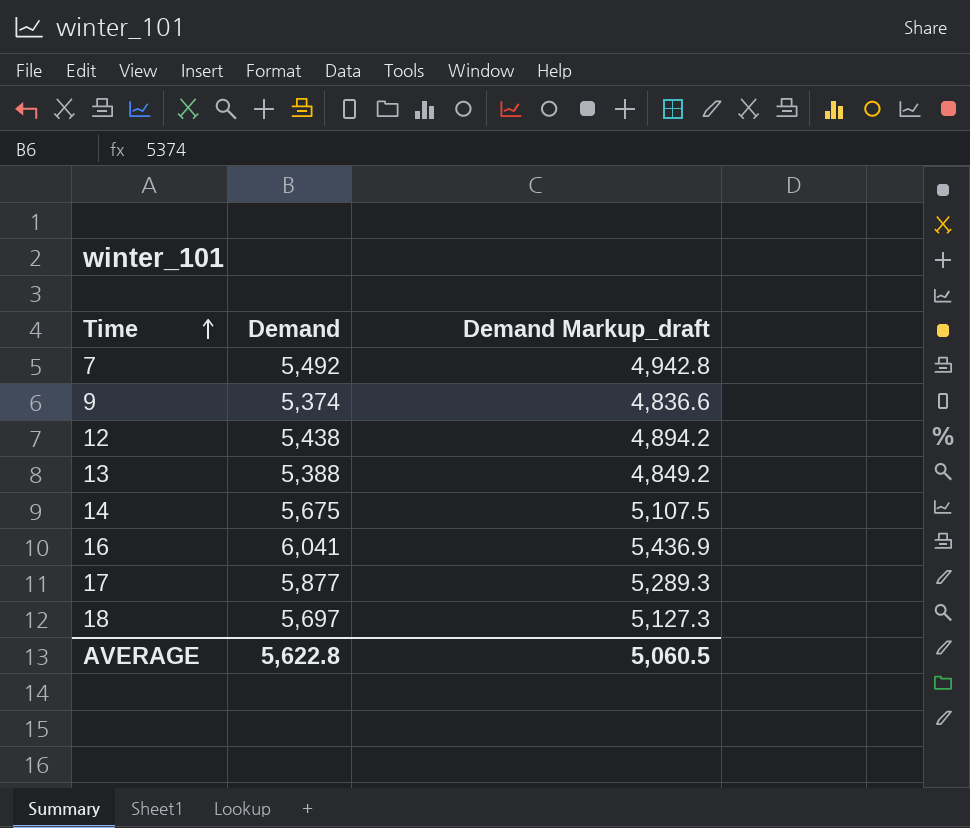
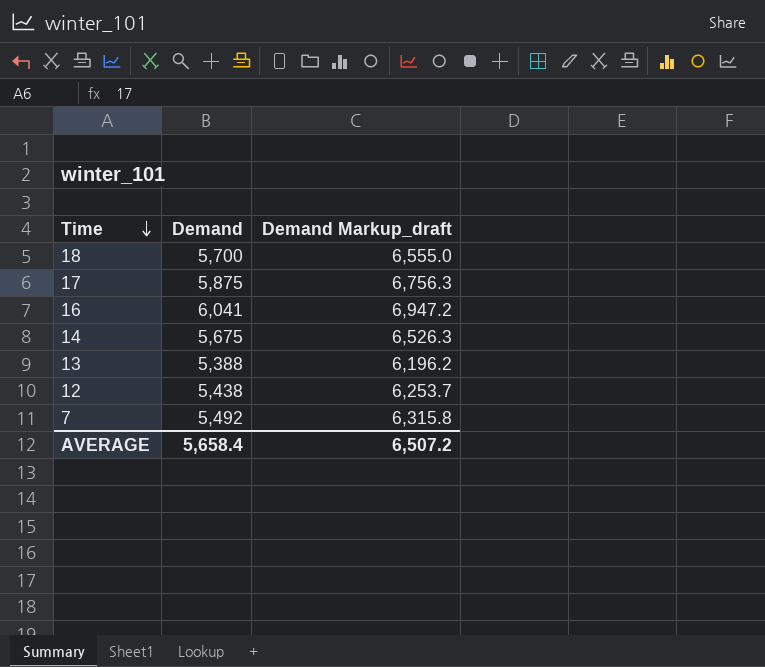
row order: Time ascending -> Time descending
column Demand Markup_draft | formula: [Demand] * 0.9 -> [Demand] * 1.15
row 9: 5,374 | 4,836.6 -> none
18 | Demand: 5,697 -> 5,700
17 | Demand: 5,877 -> 5,875
AVERAGE | Demand: 5,622.8 -> 5,658.4
AVERAGE | Demand Markup_draft: 5,060.5 -> 6,507.2

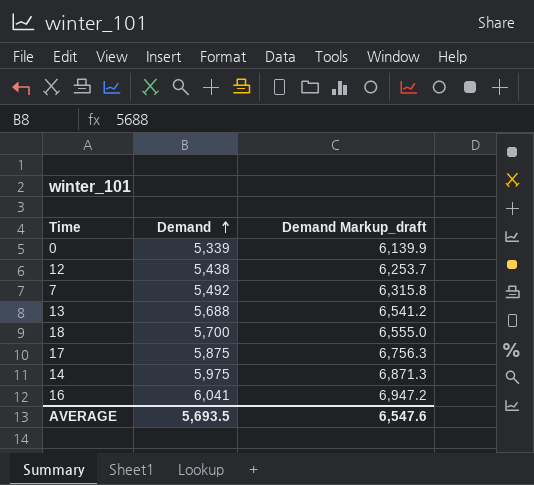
row order: Time descending -> Demand ascending
row 0: none -> 5,339 | 6,139.9
13 | Demand: 5,388 -> 5,688
13 | Demand Markup_draft: 6,196.2 -> 6,541.2
14 | Demand: 5,675 -> 5,975
14 | Demand Markup_draft: 6,526.3 -> 6,871.3
AVERAGE | Demand: 5,658.4 -> 5,693.5
AVERAGE | Demand Markup_draft: 6,507.2 -> 6,547.6

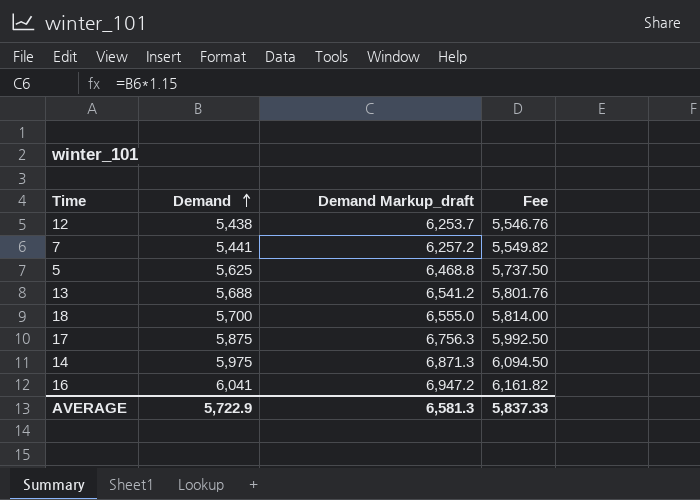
column Fee | formula: none -> [Demand] * 1.02
row 0: 5,339 | 6,139.9 -> none
7 | Demand: 5,492 -> 5,441
7 | Demand Markup_draft: 6,315.8 -> 6,257.2
row 5: none -> 5,625 | 6,468.8 | 5,737.50
AVERAGE | Demand: 5,693.5 -> 5,722.9
AVERAGE | Demand Markup_draft: 6,547.6 -> 6,581.3

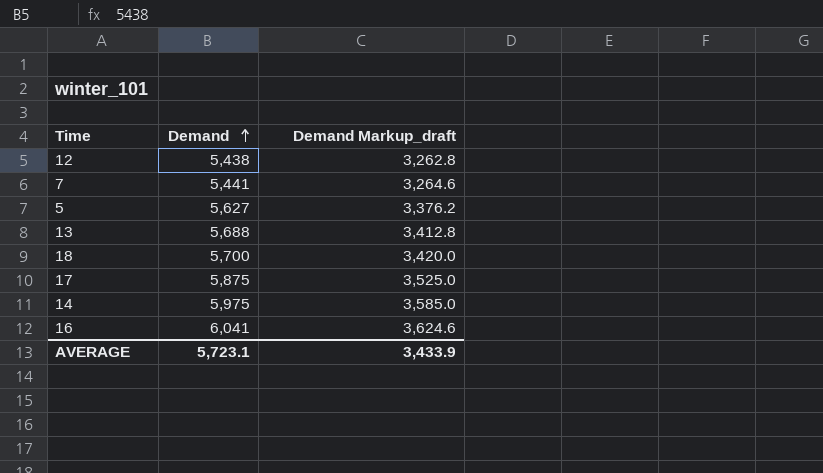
column Fee | formula: [Demand] * 1.02 -> none
column Demand Markup_draft | formula: [Demand] * 1.15 -> [Demand] * 0.6
5 | Demand: 5,625 -> 5,627
AVERAGE | Demand: 5,722.9 -> 5,723.1
AVERAGE | Demand Markup_draft: 6,581.3 -> 3,433.9

